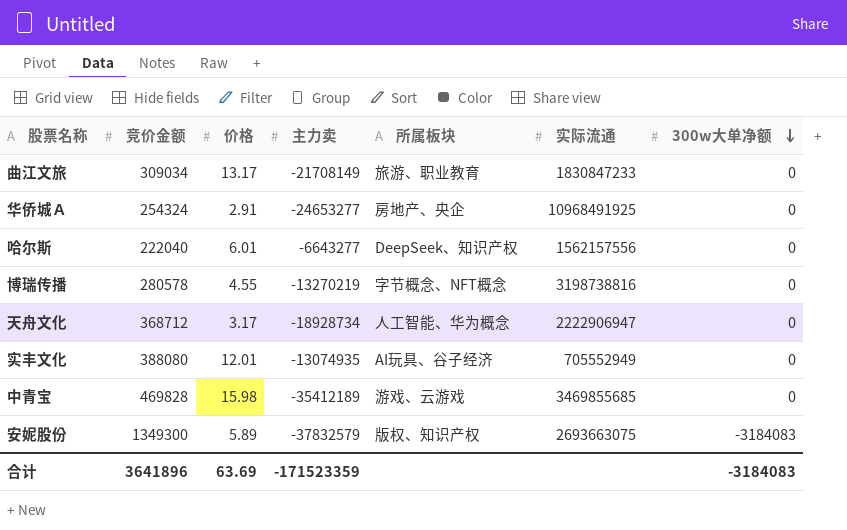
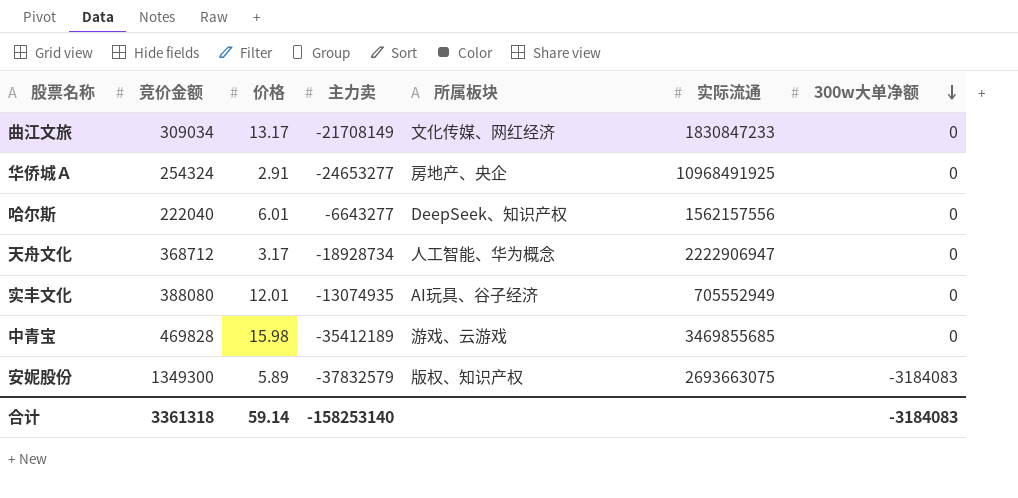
row 博瑞传播: 280578 | 4.55 | -13270219 | 字节概念、NFT概念 | 3198738816 | 0 -> none
曲江文旅 | 所属板块: 旅游、职业教育 -> 文化传媒、网红经济
合计 | 竞价金额: 3641896 -> 3361318
合计 | 价格: 63.69 -> 59.14
合计 | 主力卖: -171523359 -> -158253140

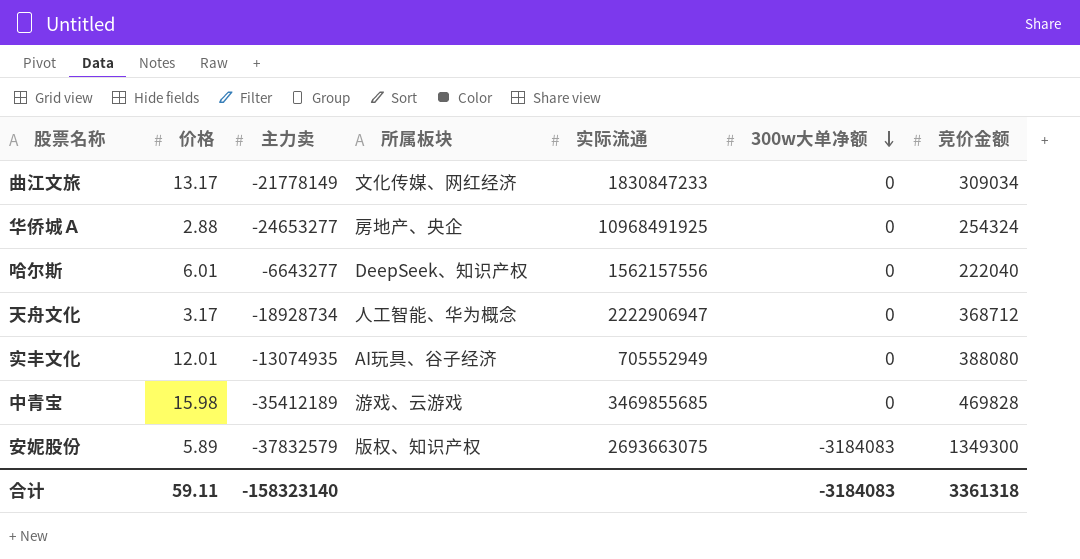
column 竞价金额 | position: 2 -> 7
曲江文旅 | 主力卖: -21708149 -> -21778149
华侨城Ａ | 价格: 2.91 -> 2.88
合计 | 价格: 59.14 -> 59.11
合计 | 主力卖: -158253140 -> -158323140

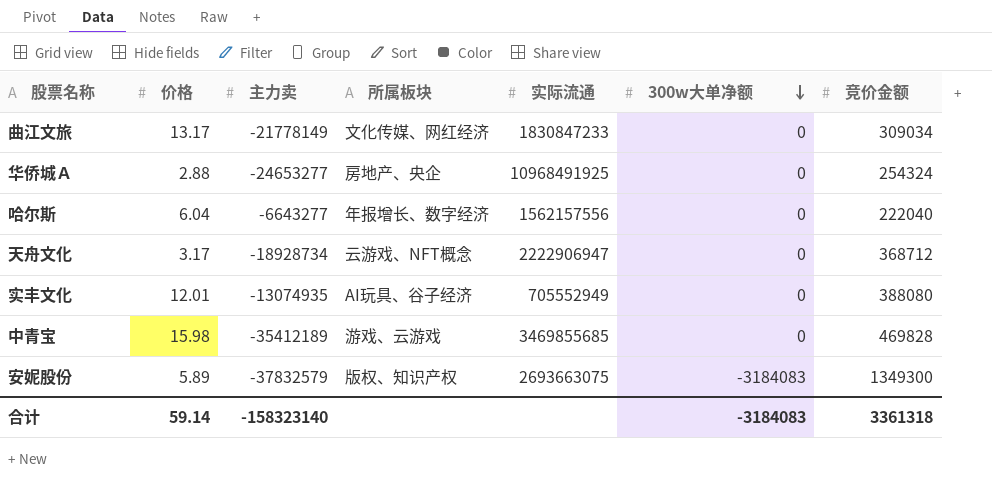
哈尔斯 | 价格: 6.01 -> 6.04
哈尔斯 | 所属板块: DeepSeek、知识产权 -> 年报增长、数字经济
天舟文化 | 所属板块: 人工智能、华为概念 -> 云游戏、NFT概念
合计 | 价格: 59.11 -> 59.14

